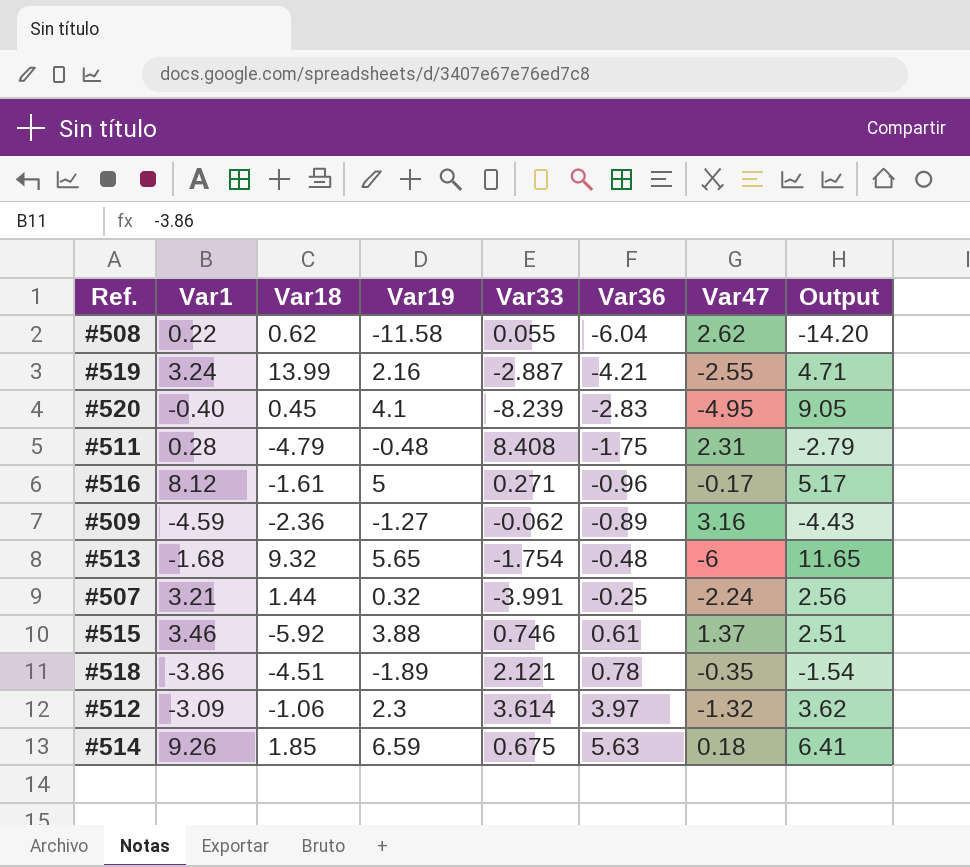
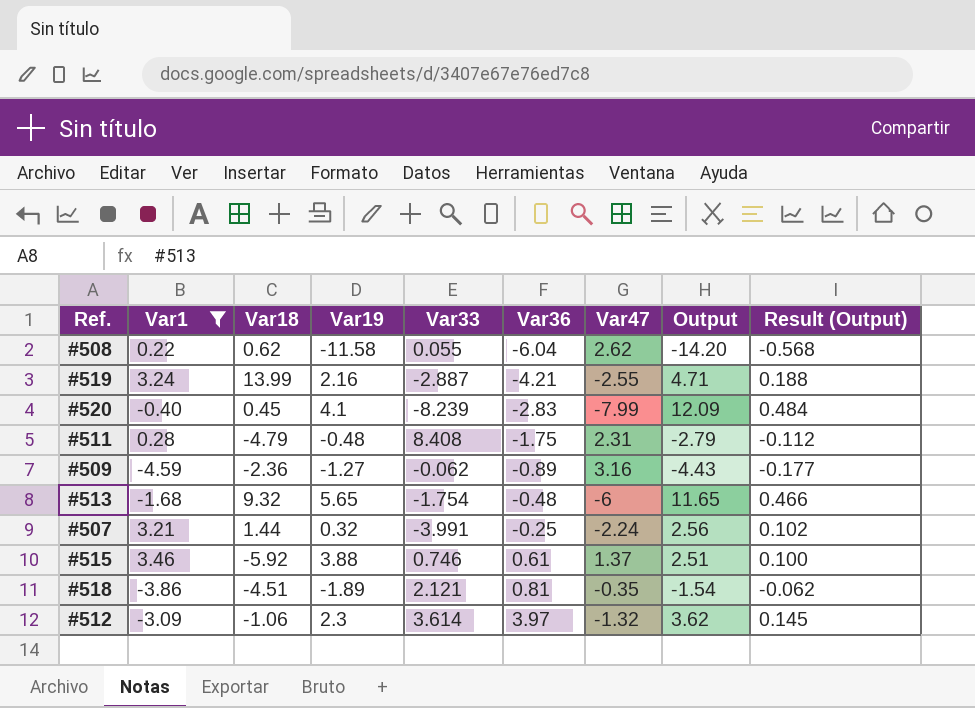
filter: none -> Var1 <= 3.46
column Result (Output) | formula: none -> [Output] * 0.04
#520 | Var47: -4.95 -> -7.99
#520 | Output: 9.05 -> 12.09
#518 | Var36: 0.78 -> 0.81

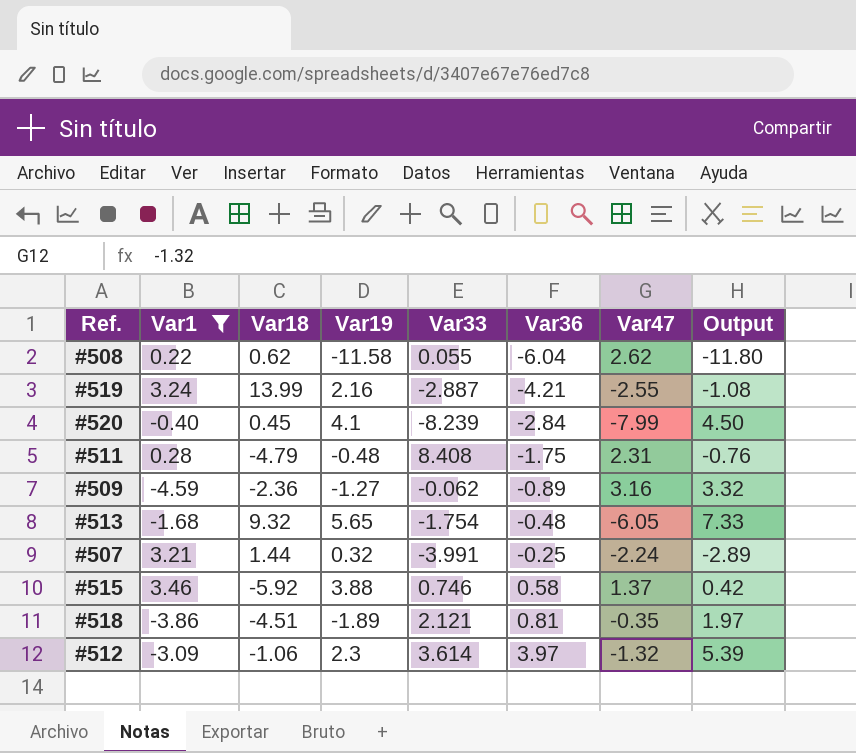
column Result (Output) | formula: [Output] * 0.04 -> none
column Output | formula: [Var19] - [Var47] -> [Var19] - [Var1]
#520 | Var36: -2.83 -> -2.84
#513 | Var47: -6 -> -6.05
#515 | Var36: 0.61 -> 0.58

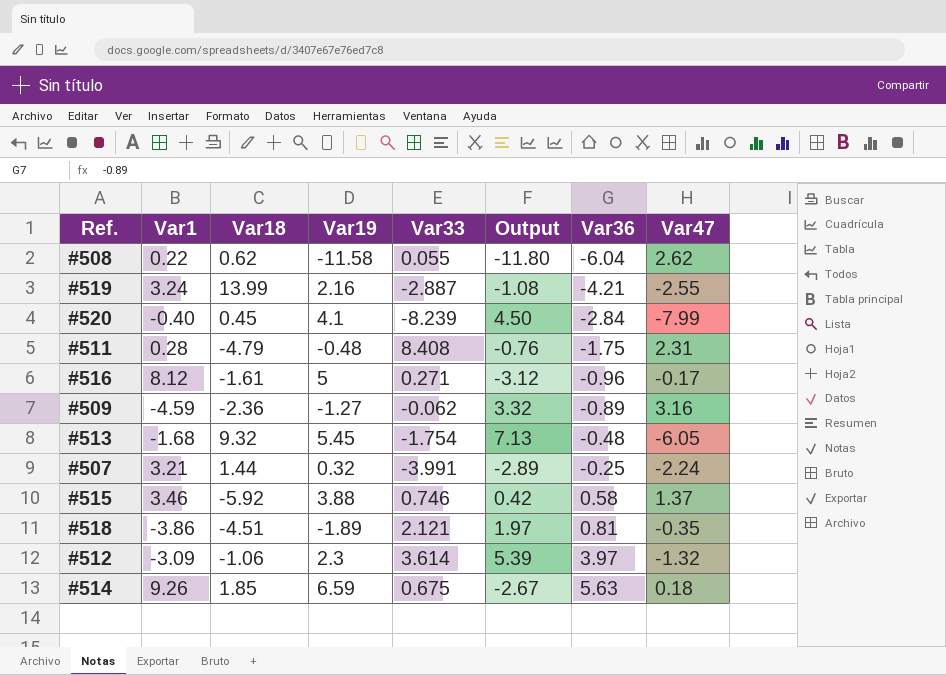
filter: Var1 <= 3.46 -> none
column Output | position: 8 -> 6
#513 | Var19: 5.65 -> 5.45
#513 | Output: 7.33 -> 7.13

